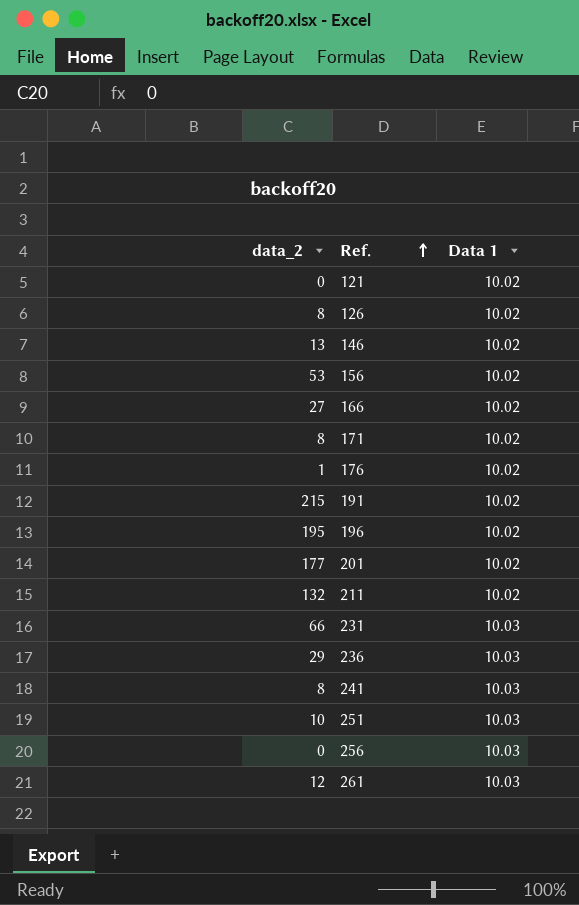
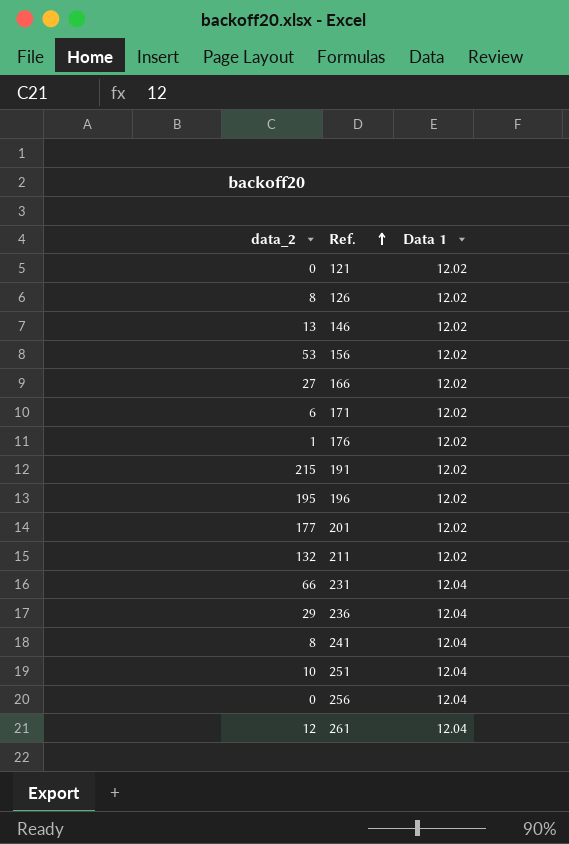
121 | Data 1: 10.02 -> 12.02
126 | Data 1: 10.02 -> 12.02
146 | Data 1: 10.02 -> 12.02
156 | Data 1: 10.02 -> 12.02
166 | Data 1: 10.02 -> 12.02
171 | data_2: 8 -> 6
171 | Data 1: 10.02 -> 12.02
176 | Data 1: 10.02 -> 12.02
191 | Data 1: 10.02 -> 12.02
196 | Data 1: 10.02 -> 12.02
201 | Data 1: 10.02 -> 12.02
211 | Data 1: 10.02 -> 12.02
231 | Data 1: 10.03 -> 12.04
236 | Data 1: 10.03 -> 12.04
241 | Data 1: 10.03 -> 12.04
251 | Data 1: 10.03 -> 12.04
256 | Data 1: 10.03 -> 12.04
261 | Data 1: 10.03 -> 12.04

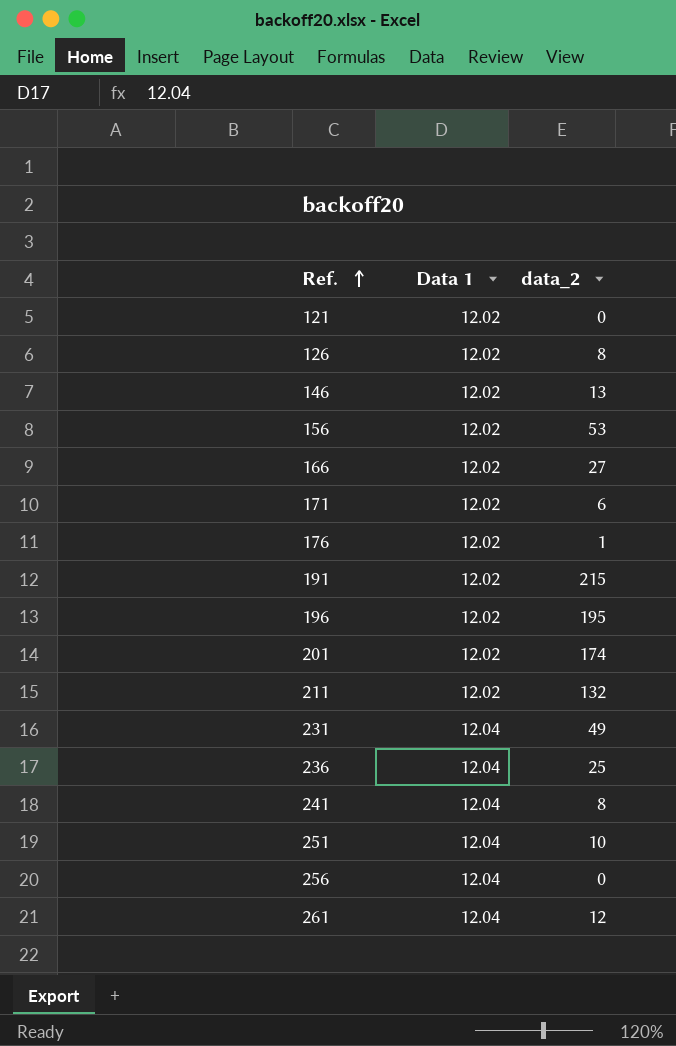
column data_2 | position: 1 -> 3
201 | data_2: 177 -> 174
231 | data_2: 66 -> 49
236 | data_2: 29 -> 25

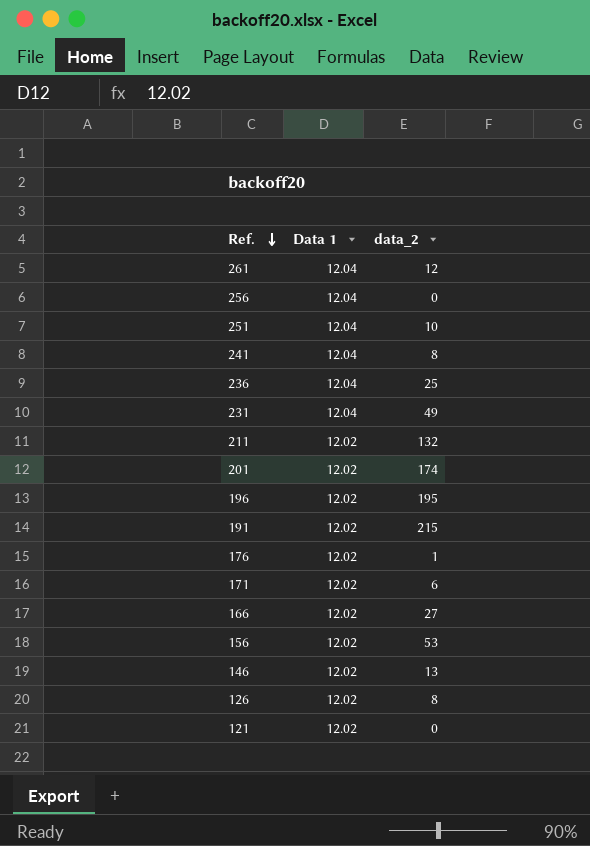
row order: Ref. ascending -> Ref. descending

